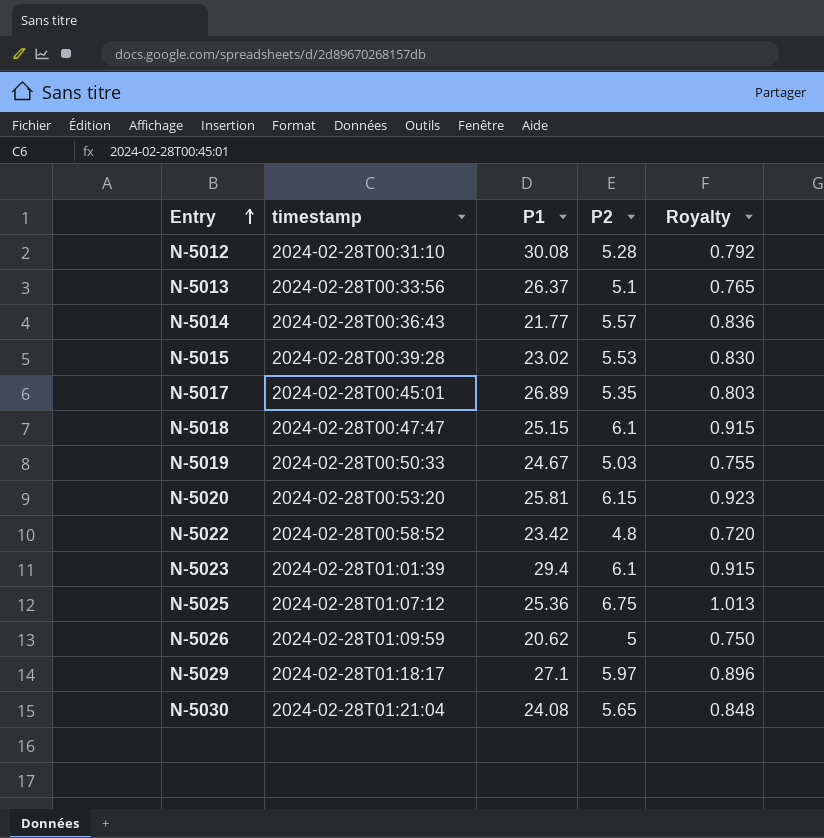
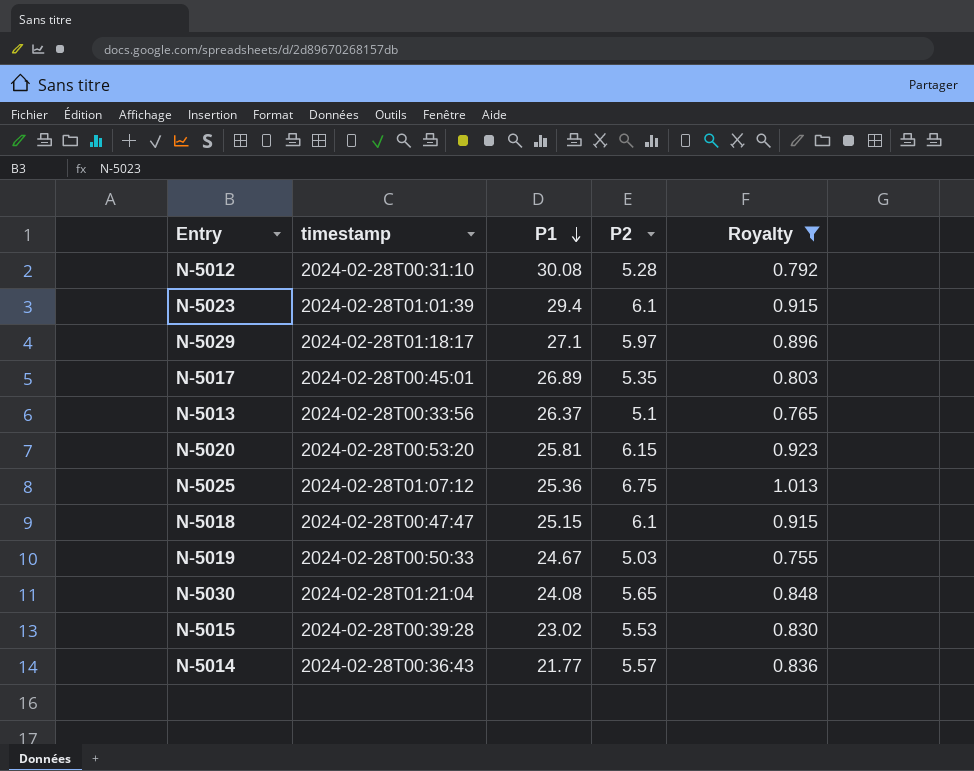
filter: none -> Royalty >= 0.755
row order: Entry ascending -> P1 descending

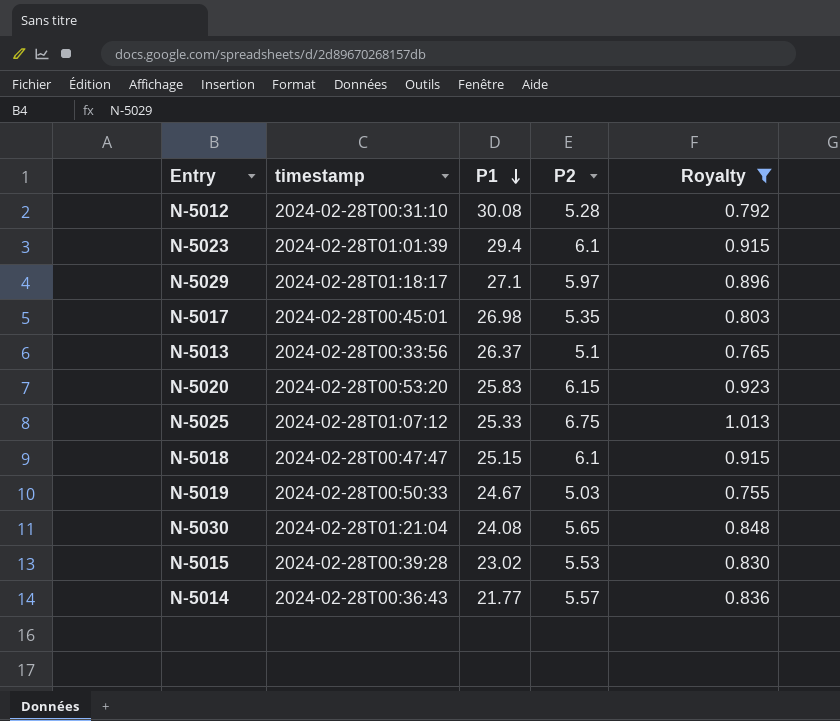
N-5017 | P1: 26.89 -> 26.98
N-5020 | P1: 25.81 -> 25.83
N-5025 | P1: 25.36 -> 25.33

